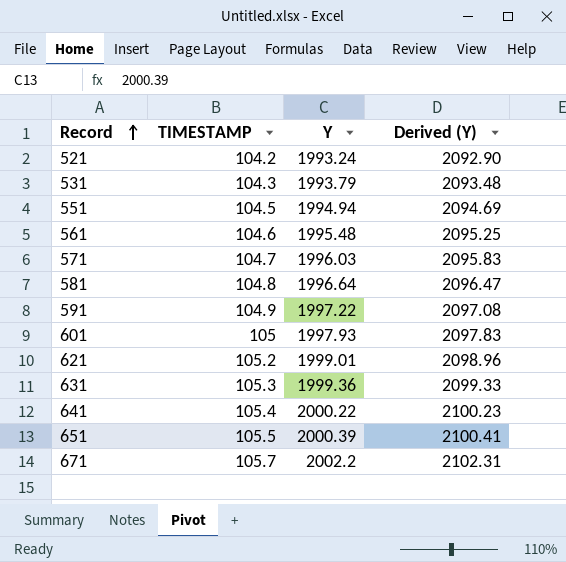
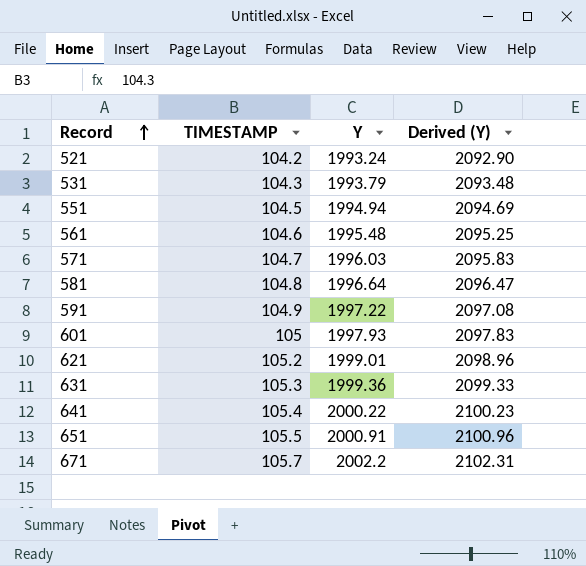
651 | Y: 2000.39 -> 2000.91
651 | Derived (Y): 2100.41 -> 2100.96

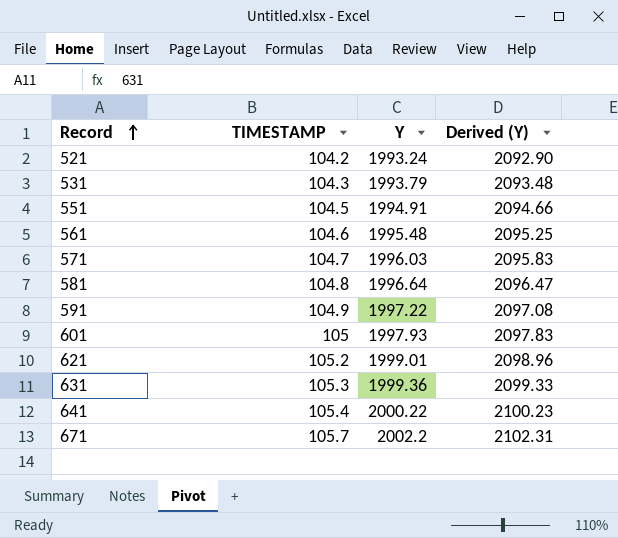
row 651: 105.5 | 2000.91 | 2100.96 -> none
551 | Y: 1994.94 -> 1994.91
551 | Derived (Y): 2094.69 -> 2094.66

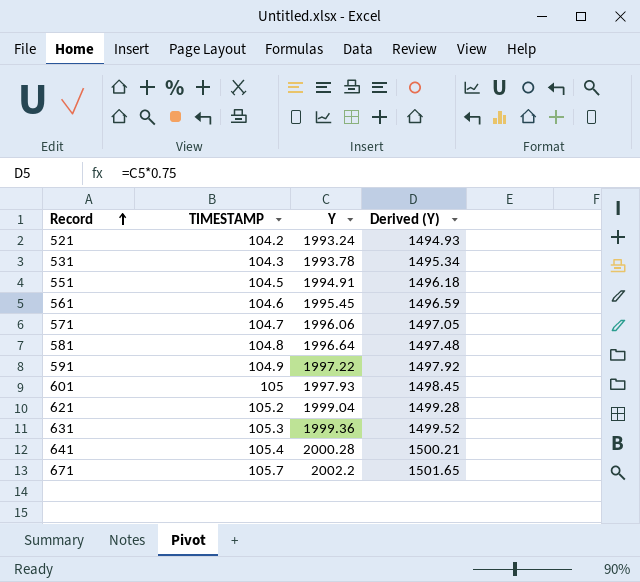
column Derived (Y) | formula: [Y] * 1.05 -> [Y] * 0.75
531 | Y: 1993.79 -> 1993.78
561 | Y: 1995.48 -> 1995.45
571 | Y: 1996.03 -> 1996.06
621 | Y: 1999.01 -> 1999.04
641 | Y: 2000.22 -> 2000.28

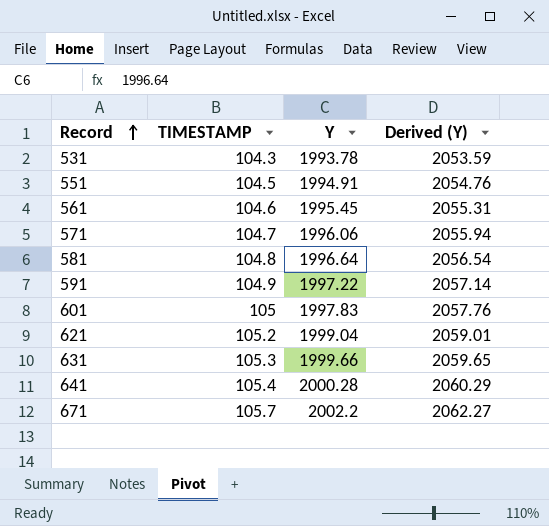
column Derived (Y) | formula: [Y] * 0.75 -> [Y] * 1.03
row 521: 104.2 | 1993.24 | 1494.93 -> none
601 | Y: 1997.93 -> 1997.83
631 | Y: 1999.36 -> 1999.66

